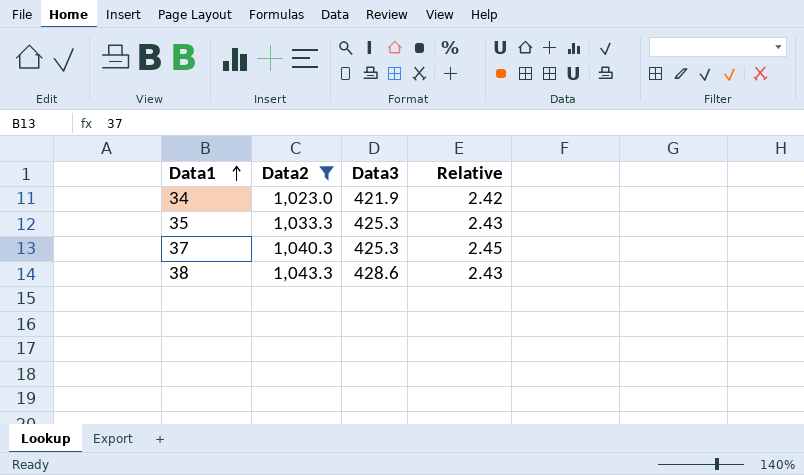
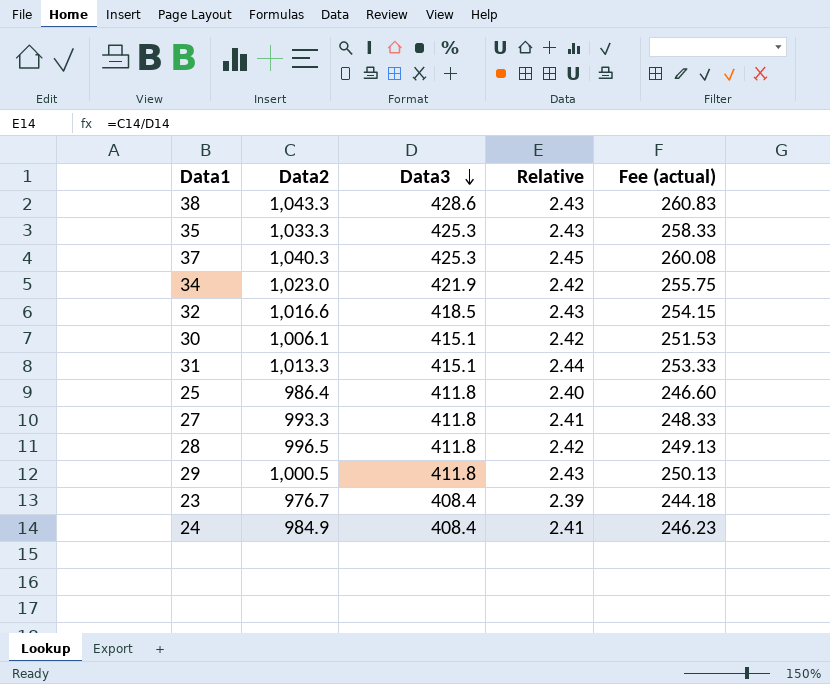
filter: Data2 >= 1,023.0 -> none
row order: Data1 ascending -> Data3 descending
column Fee (actual) | formula: none -> [Data2] * 0.25

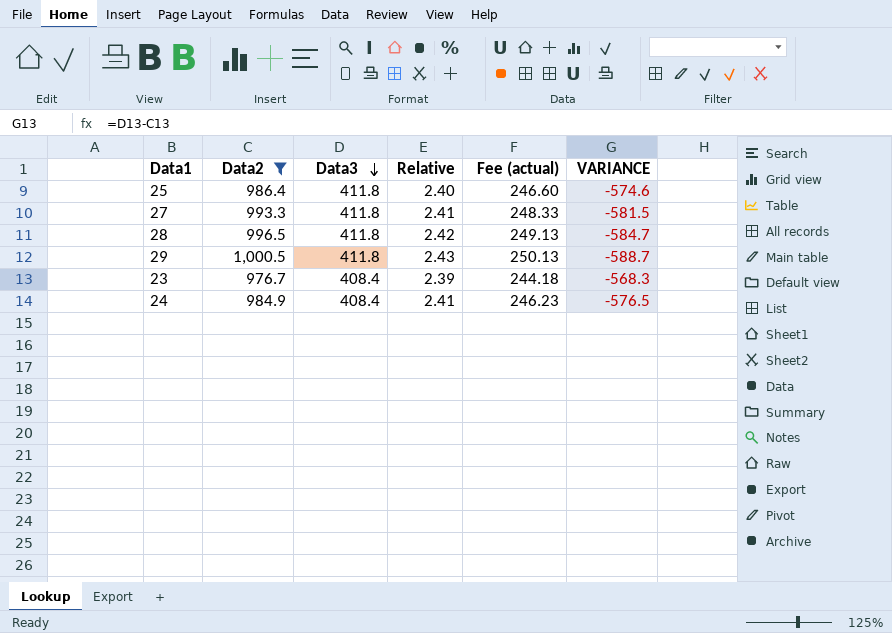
filter: none -> Data2 <= 1,000.5
column VARIANCE | formula: none -> [Data3] - [Data2]

